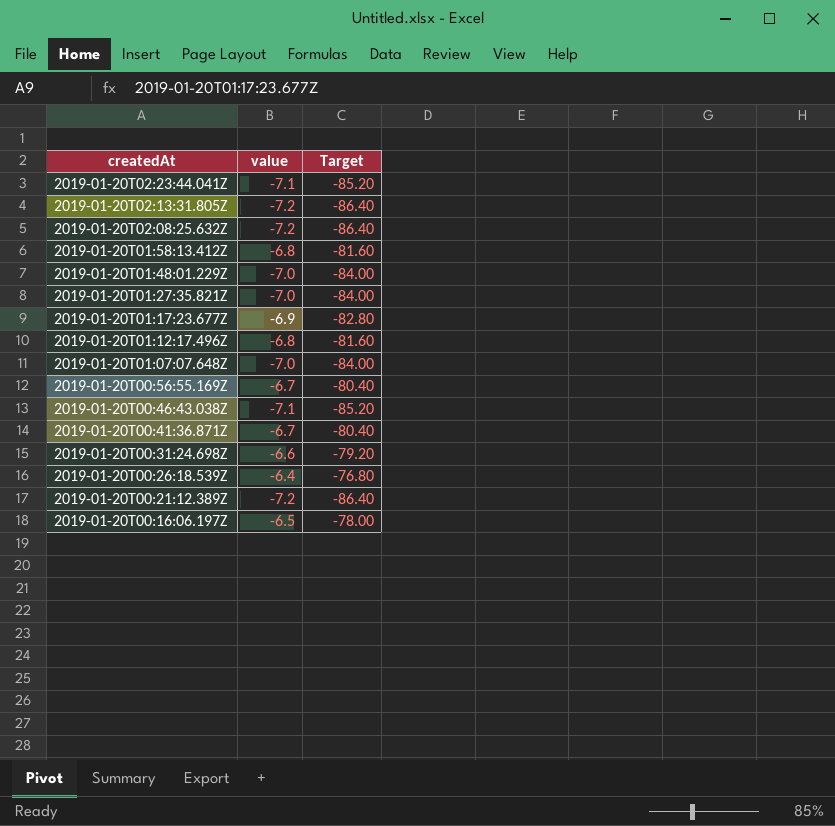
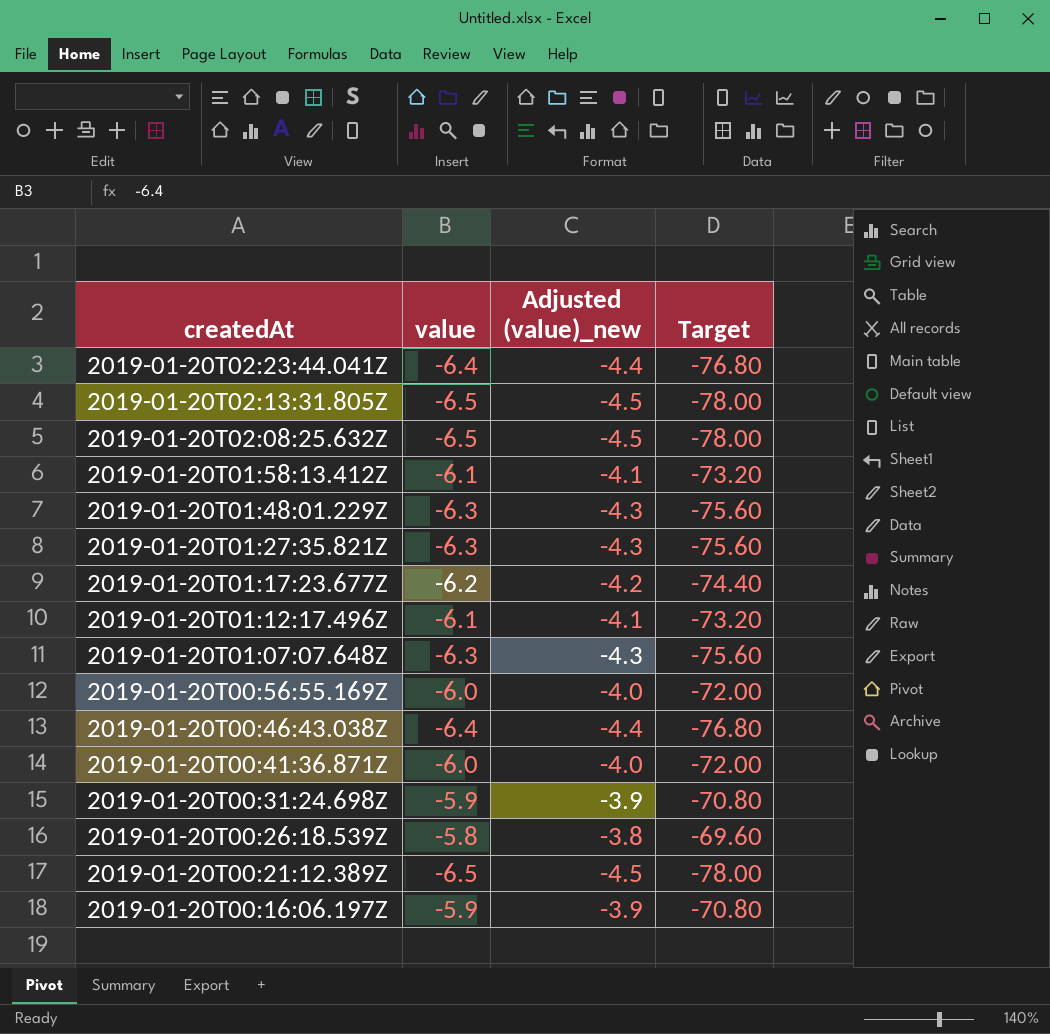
column Adjusted (value)_new | formula: none -> [value] + 2
2019-01-20T02:23:44.041Z | value: -7.1 -> -6.4
2019-01-20T02:23:44.041Z | Target: -85.20 -> -76.80
2019-01-20T02:13:31.805Z | value: -7.2 -> -6.5
2019-01-20T02:13:31.805Z | Target: -86.40 -> -78.00
2019-01-20T02:08:25.632Z | value: -7.2 -> -6.5
2019-01-20T02:08:25.632Z | Target: -86.40 -> -78.00
2019-01-20T01:58:13.412Z | value: -6.8 -> -6.1
2019-01-20T01:58:13.412Z | Target: -81.60 -> -73.20
2019-01-20T01:48:01.229Z | value: -7.0 -> -6.3
2019-01-20T01:48:01.229Z | Target: -84.00 -> -75.60
2019-01-20T01:27:35.821Z | value: -7.0 -> -6.3
2019-01-20T01:27:35.821Z | Target: -84.00 -> -75.60
2019-01-20T01:17:23.677Z | value: -6.9 -> -6.2
2019-01-20T01:17:23.677Z | Target: -82.80 -> -74.40
2019-01-20T01:12:17.496Z | value: -6.8 -> -6.1
2019-01-20T01:12:17.496Z | Target: -81.60 -> -73.20
2019-01-20T01:07:07.648Z | value: -7.0 -> -6.3
2019-01-20T01:07:07.648Z | Target: -84.00 -> -75.60
2019-01-20T00:56:55.169Z | value: -6.7 -> -6.0
2019-01-20T00:56:55.169Z | Target: -80.40 -> -72.00
2019-01-20T00:46:43.038Z | value: -7.1 -> -6.4
2019-01-20T00:46:43.038Z | Target: -85.20 -> -76.80
2019-01-20T00:41:36.871Z | value: -6.7 -> -6.0
2019-01-20T00:41:36.871Z | Target: -80.40 -> -72.00
2019-01-20T00:31:24.698Z | value: -6.6 -> -5.9
2019-01-20T00:31:24.698Z | Target: -79.20 -> -70.80
2019-01-20T00:26:18.539Z | value: -6.4 -> -5.8
2019-01-20T00:26:18.539Z | Target: -76.80 -> -69.60
2019-01-20T00:21:12.389Z | value: -7.2 -> -6.5
2019-01-20T00:21:12.389Z | Target: -86.40 -> -78.00
2019-01-20T00:16:06.197Z | value: -6.5 -> -5.9
2019-01-20T00:16:06.197Z | Target: -78.00 -> -70.80

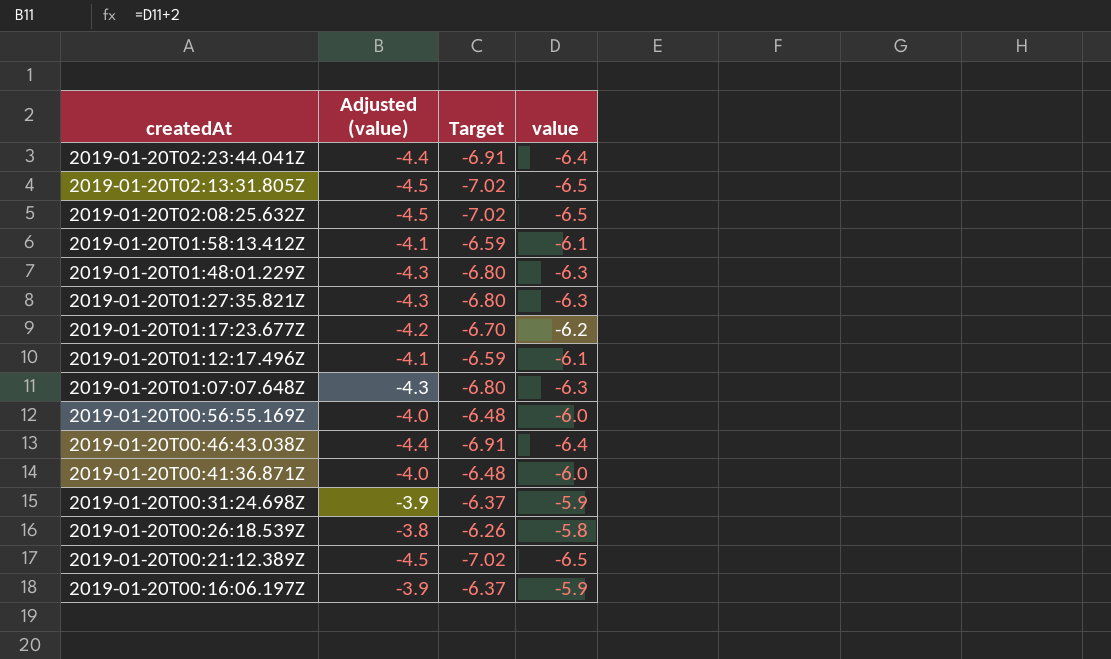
column name: Adjusted (value)_new -> Adjusted (value)
column Target | formula: [value] * 12 -> [value] * 1.08
column value | position: 2 -> 4

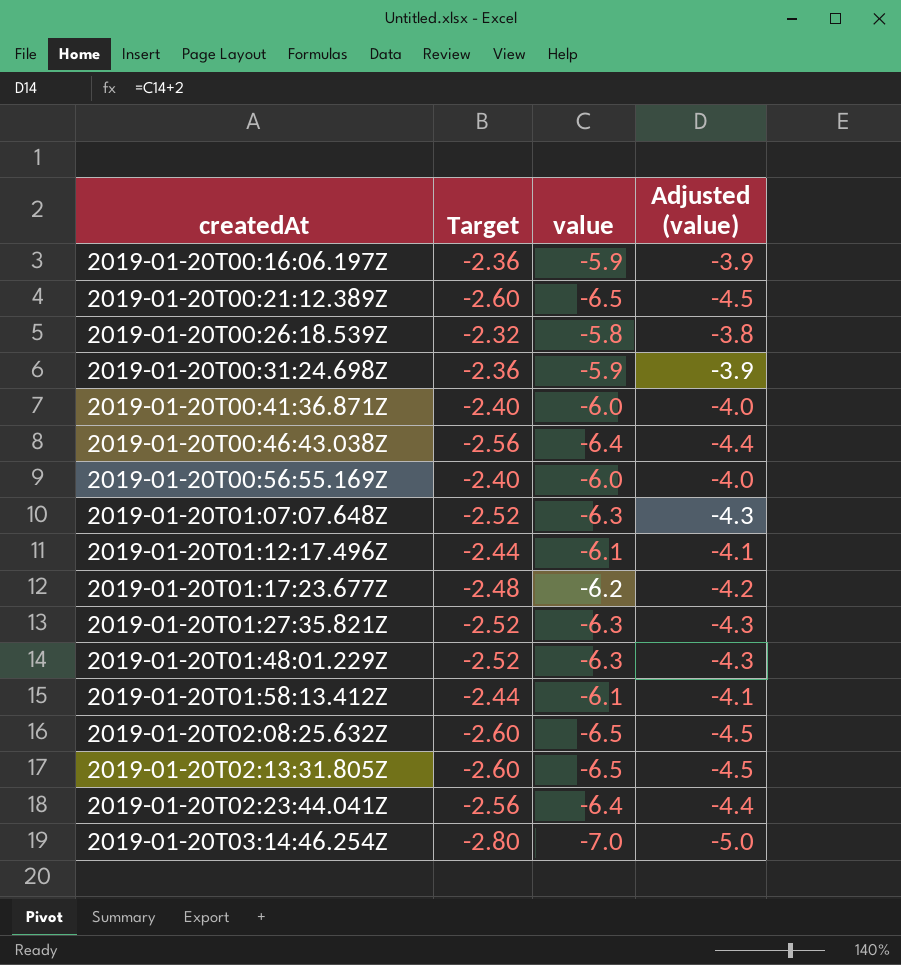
row order: createdAt descending -> createdAt ascending
column Target | formula: [value] * 1.08 -> [value] * 0.4
column Adjusted (value) | position: 2 -> 4
row 2019-01-20T03:14:46.254Z: none -> -2.80 | -7.0 | -5.0

